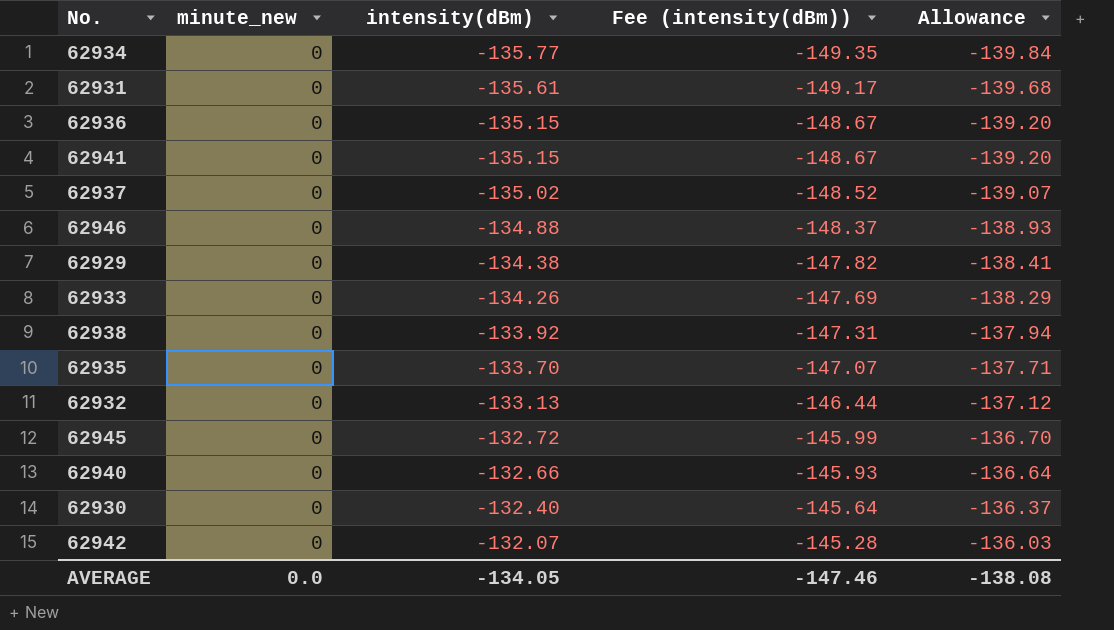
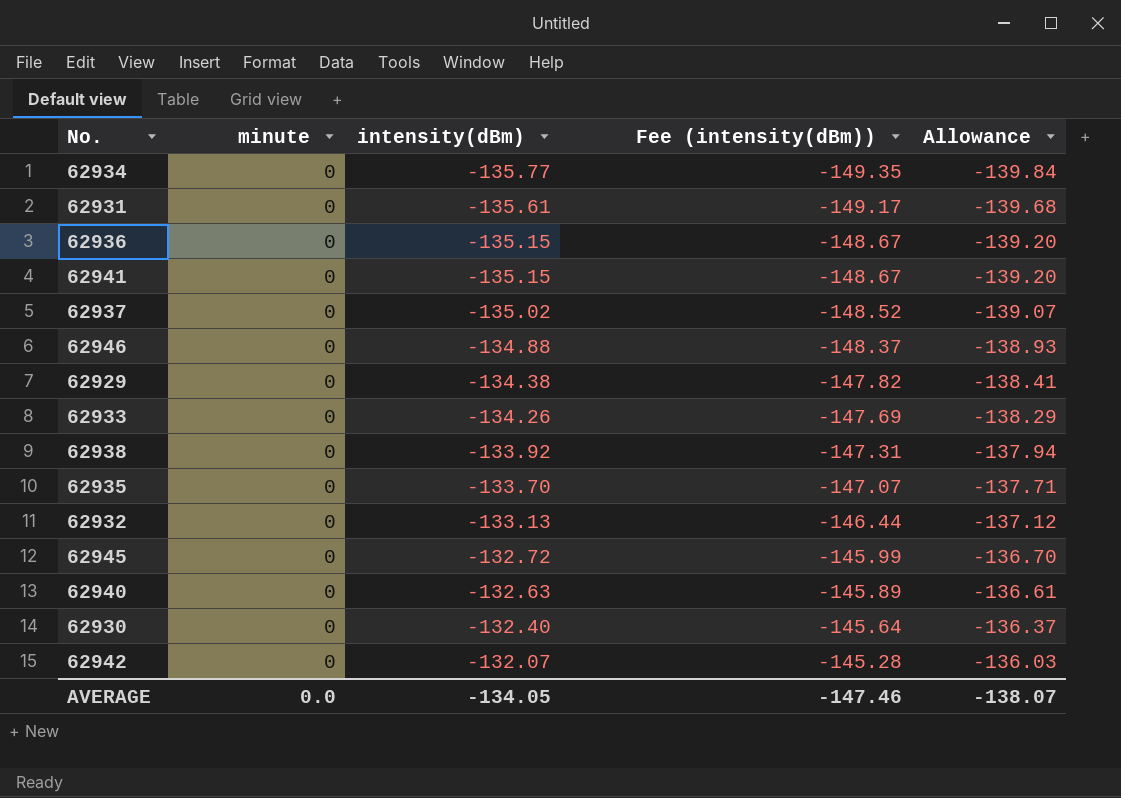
column name: minute_new -> minute
62940 | intensity(dBm): -132.66 -> -132.63
62940 | Fee (intensity(dBm)): -145.93 -> -145.89
62940 | Allowance: -136.64 -> -136.61
AVERAGE | Allowance: -138.08 -> -138.07

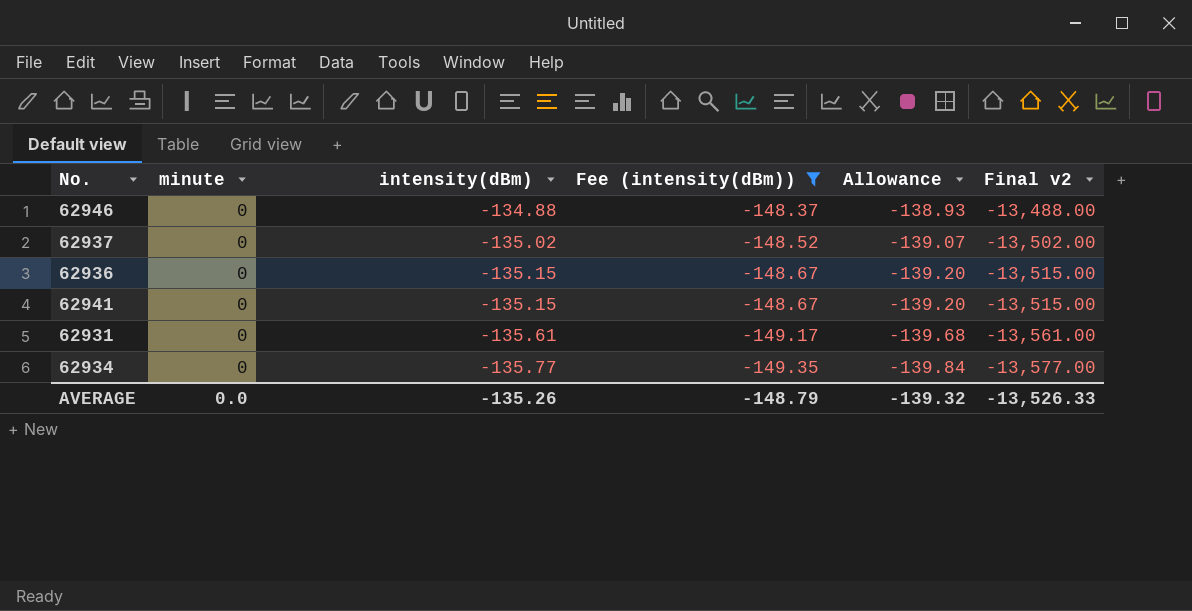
filter: none -> Fee (intensity(dBm)) <= -148.37
row order: intensity(dBm) ascending -> intensity(dBm) descending
column Final v2 | formula: none -> [intensity(dBm)] * 100
AVERAGE | intensity(dBm): -134.05 -> -135.26
AVERAGE | Fee (intensity(dBm)): -147.46 -> -148.79
AVERAGE | Allowance: -138.07 -> -139.32

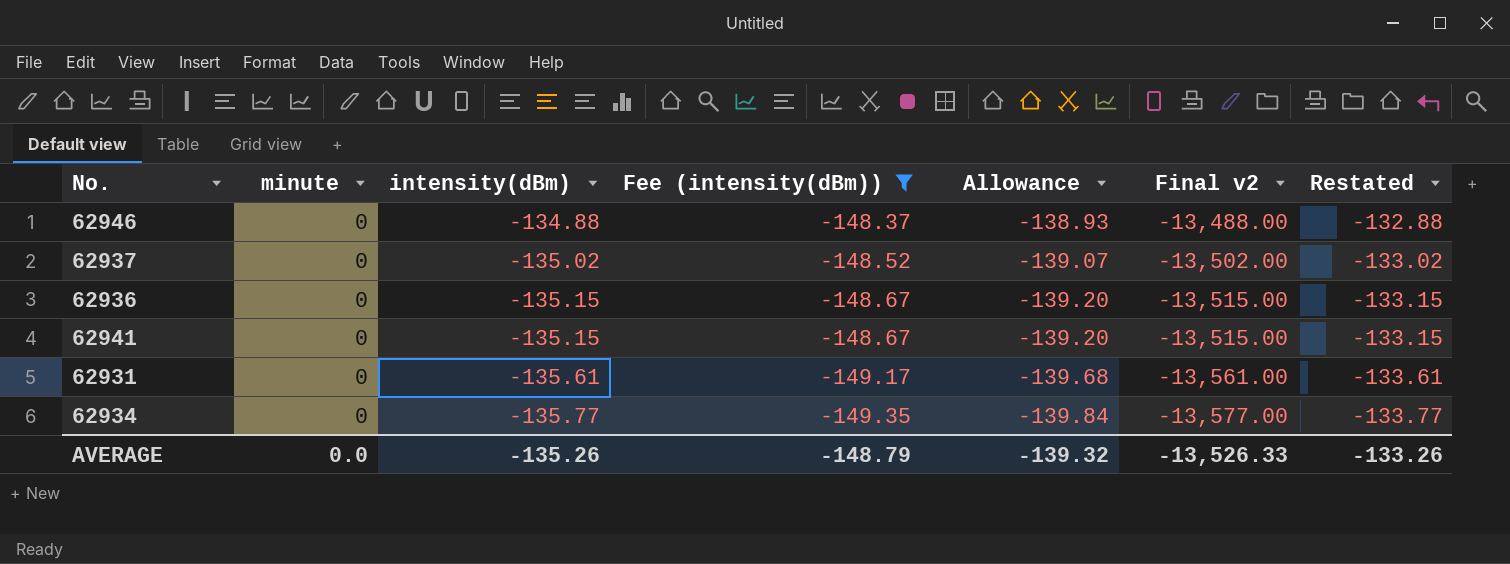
column Restated | formula: none -> [intensity(dBm)] + 2

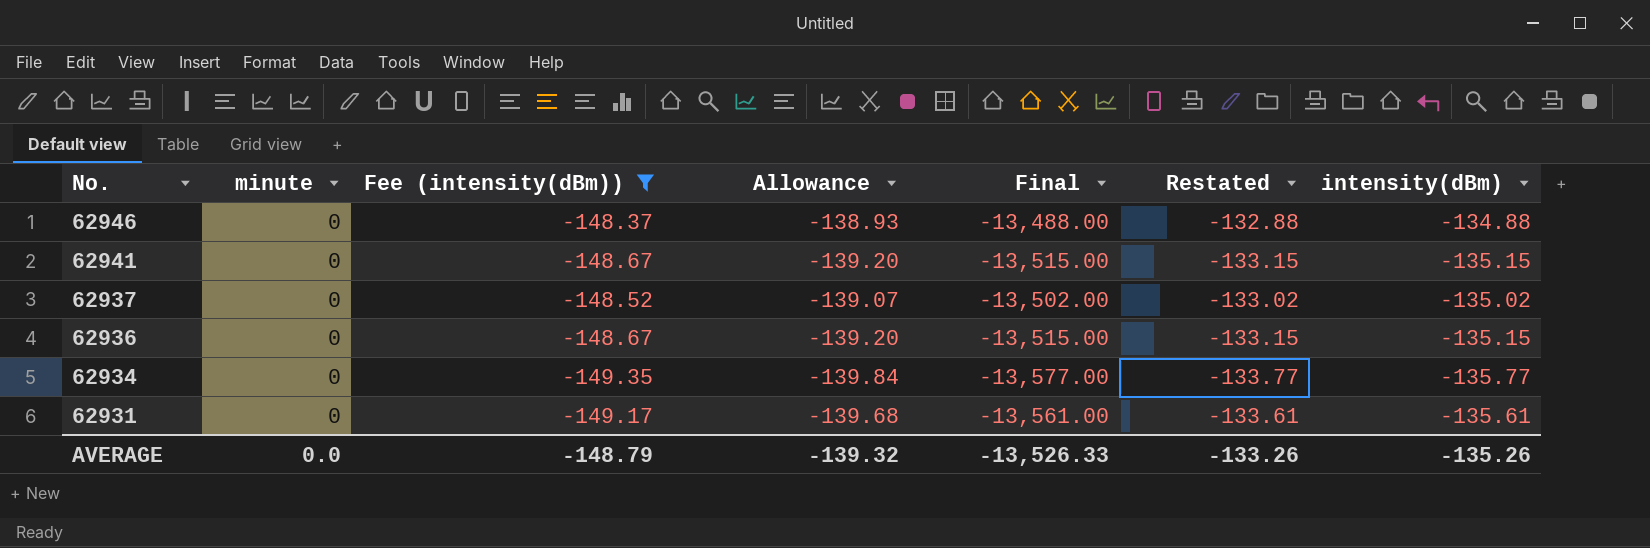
row order: intensity(dBm) descending -> No. descending
column name: Final v2 -> Final
column intensity(dBm) | position: 3 -> 7

